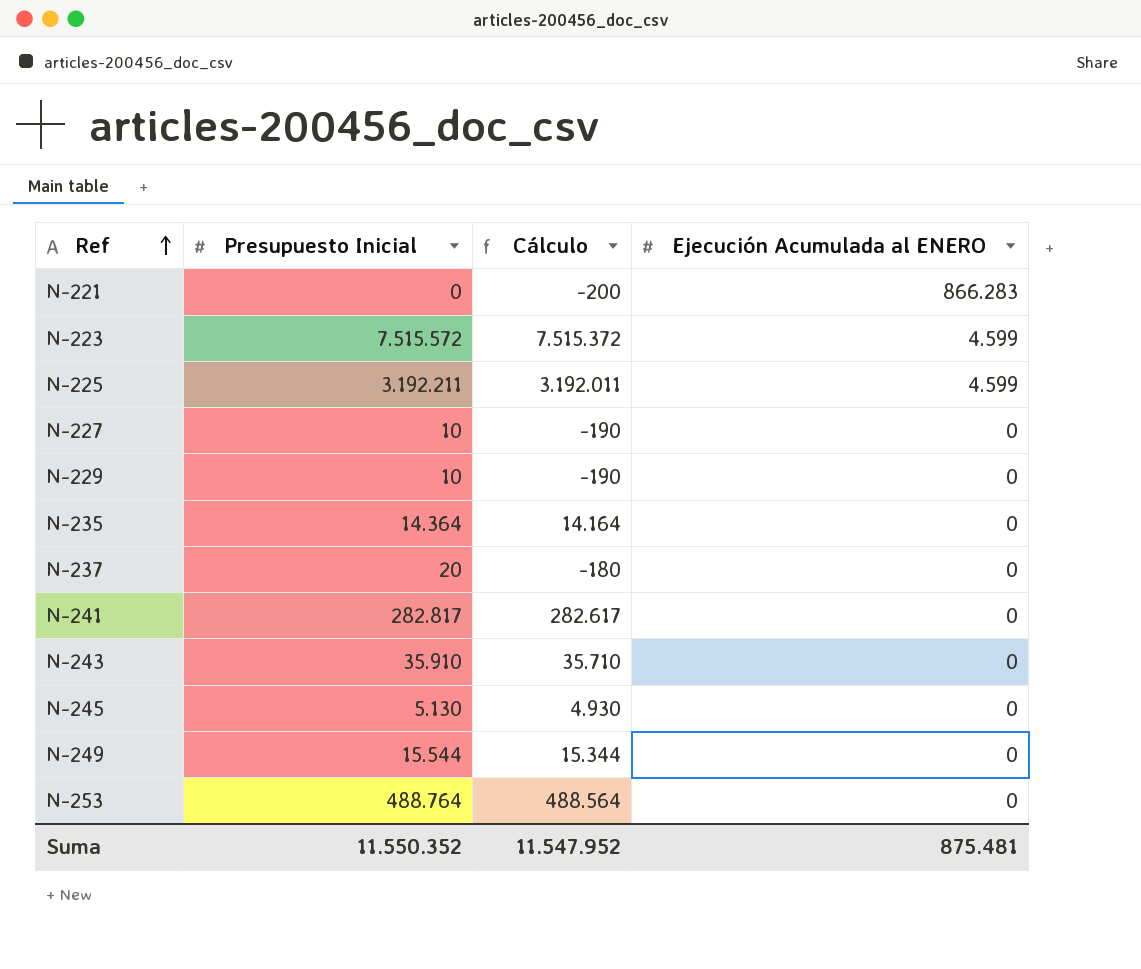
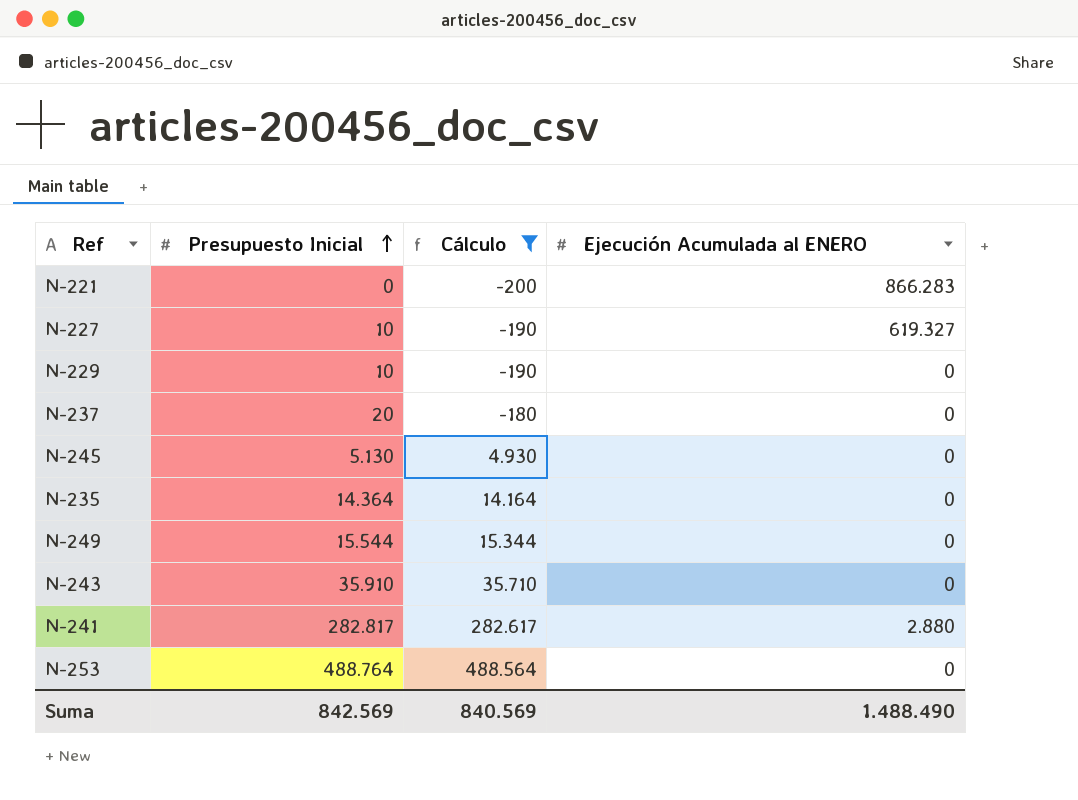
filter: none -> Cálculo <= 488.564
row order: Ref ascending -> Presupuesto Inicial ascending
N-227 | Ejecución Acumulada al ENERO: 0 -> 619.327
N-241 | Ejecución Acumulada al ENERO: 0 -> 2.880
Suma | Presupuesto Inicial: 11.550.352 -> 842.569
Suma | Cálculo: 11.547.952 -> 840.569
Suma | Ejecución Acumulada al ENERO: 875.481 -> 1.488.490

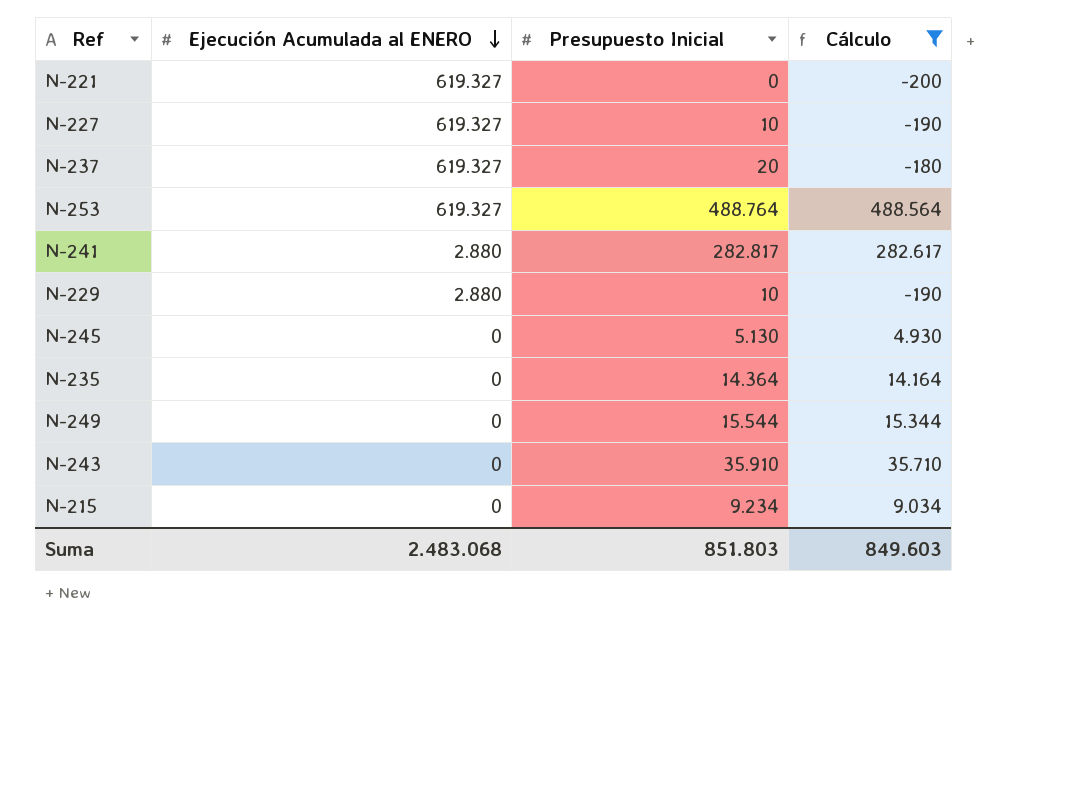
row order: Presupuesto Inicial ascending -> Ejecución Acumulada al ENERO descending
column Ejecución Acumulada al ENERO | position: 4 -> 2
N-221 | Ejecución Acumulada al ENERO: 866.283 -> 619.327
N-237 | Ejecución Acumulada al ENERO: 0 -> 619.327
N-253 | Ejecución Acumulada al ENERO: 0 -> 619.327
N-229 | Ejecución Acumulada al ENERO: 0 -> 2.880
row N-215: none -> 0 | 9.234 | 9.034
Suma | Ejecución Acumulada al ENERO: 1.488.490 -> 2.483.068
Suma | Presupuesto Inicial: 842.569 -> 851.803
Suma | Cálculo: 840.569 -> 849.603

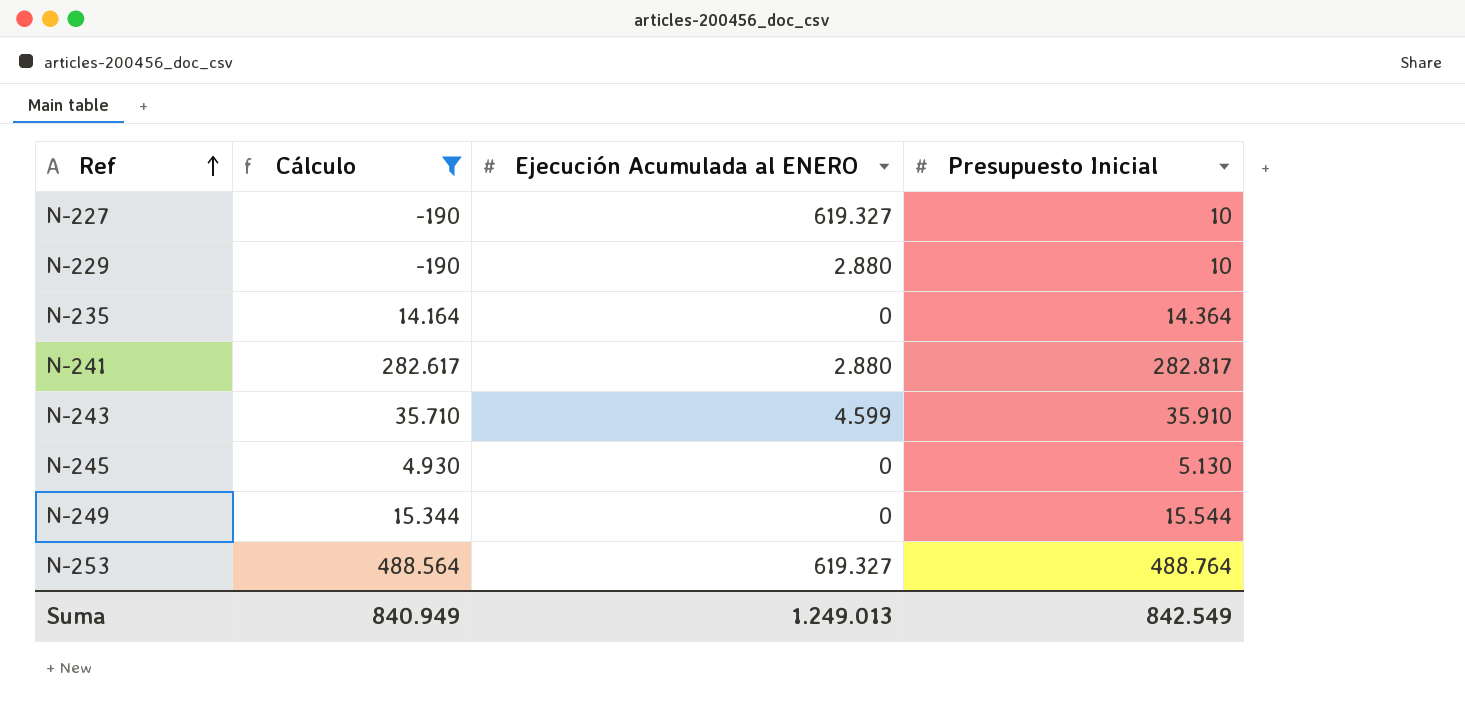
row order: Ejecución Acumulada al ENERO descending -> Ref ascending
column Cálculo | position: 4 -> 2
row N-221: 619.327 | 0 | -200 -> none
row N-237: 619.327 | 20 | -180 -> none
row N-215: 0 | 9.234 | 9.034 -> none
N-243 | Ejecución Acumulada al ENERO: 0 -> 4.599
Suma | Cálculo: 849.603 -> 840.949
Suma | Ejecución Acumulada al ENERO: 2.483.068 -> 1.249.013
Suma | Presupuesto Inicial: 851.803 -> 842.549

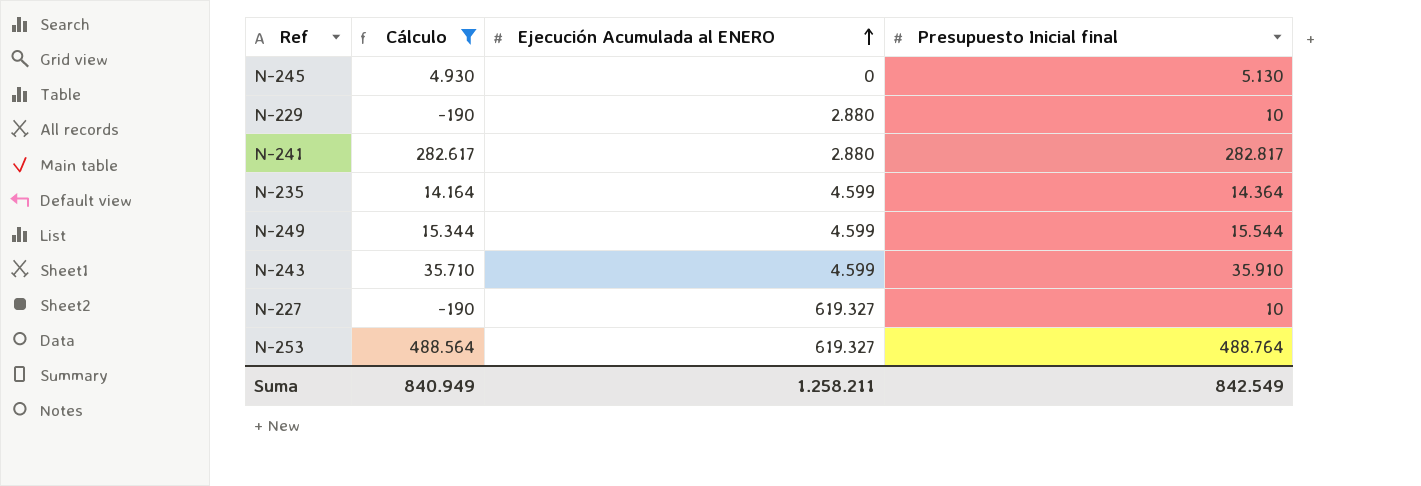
row order: Ref ascending -> Ejecución Acumulada al ENERO ascending
column name: Presupuesto Inicial -> Presupuesto Inicial final
N-235 | Ejecución Acumulada al ENERO: 0 -> 4.599
N-249 | Ejecución Acumulada al ENERO: 0 -> 4.599
Suma | Ejecución Acumulada al ENERO: 1.249.013 -> 1.258.211

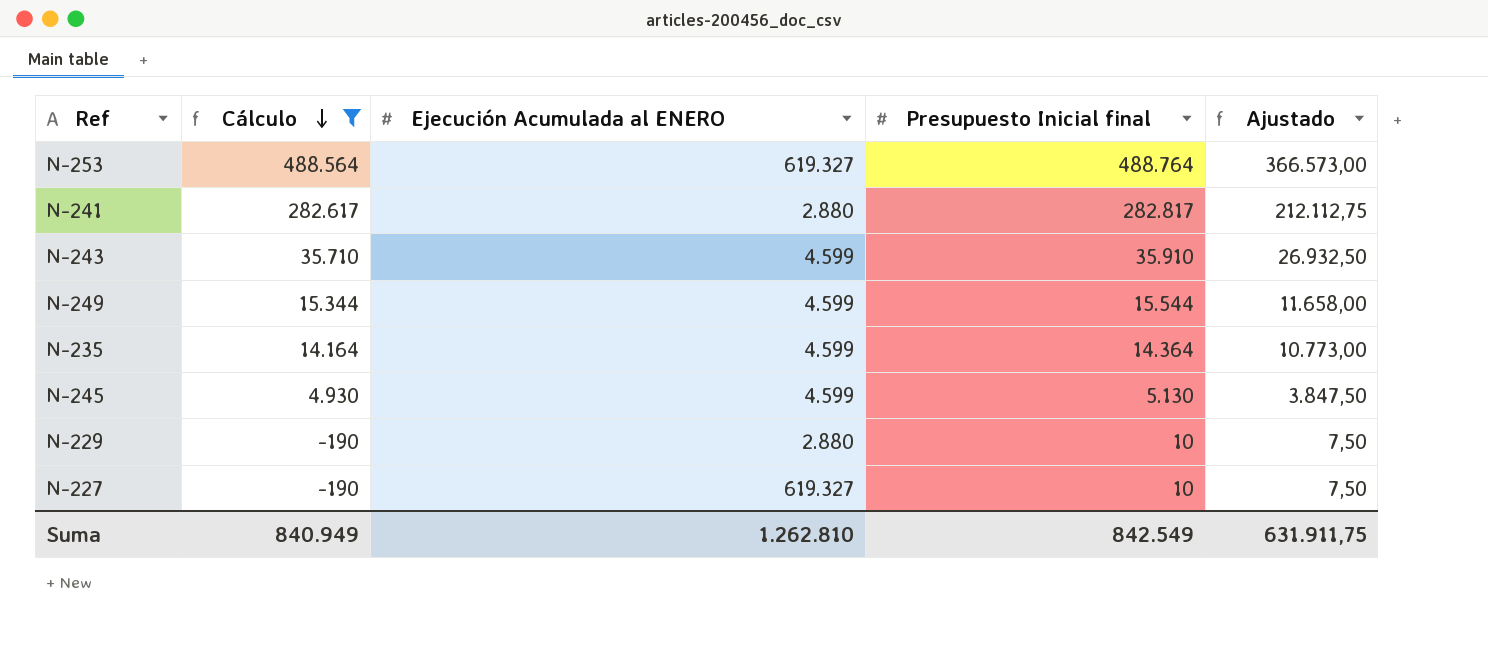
row order: Ejecución Acumulada al ENERO ascending -> Cálculo descending
column Ajustado | formula: none -> [Presupuesto Inicial final] * 0,75
N-245 | Ejecución Acumulada al ENERO: 0 -> 4.599
Suma | Ejecución Acumulada al ENERO: 1.258.211 -> 1.262.810

